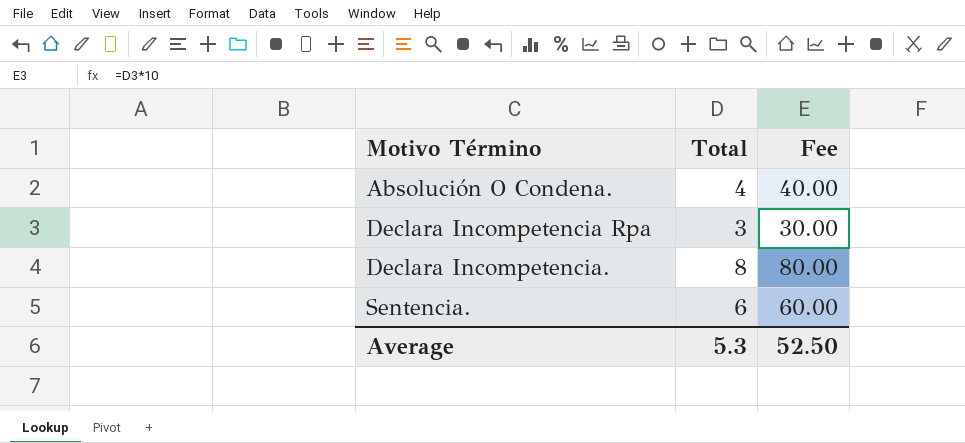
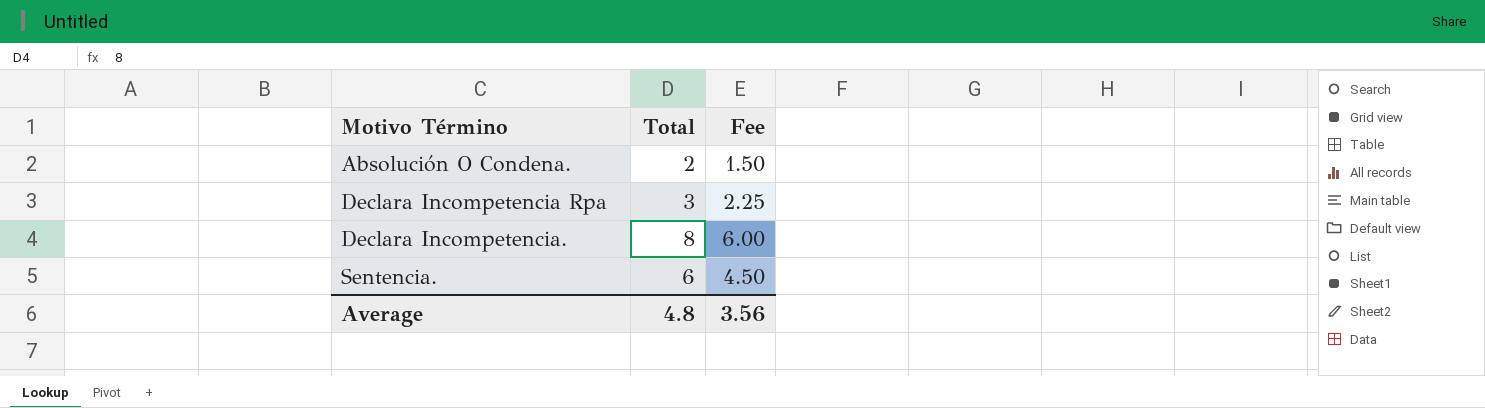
column Fee | formula: [Total] * 10 -> [Total] * 0.75
Absolución O Condena. | Total: 4 -> 2
Average | Total: 5.3 -> 4.8
Average | Fee: 52.50 -> 3.56

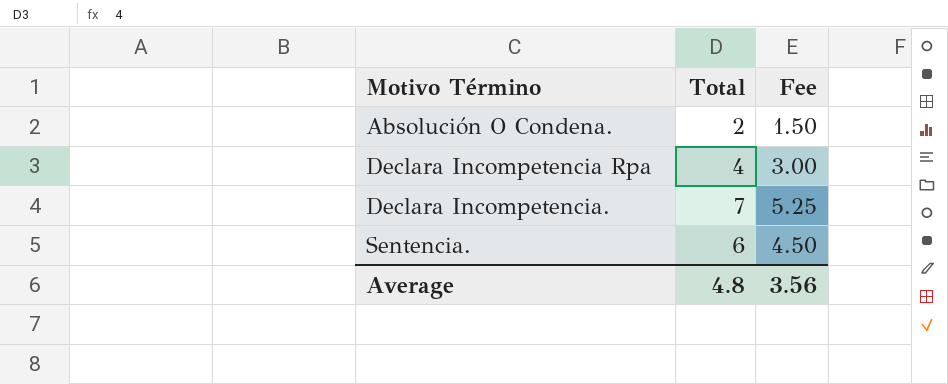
Declara Incompetencia Rpa | Total: 3 -> 4
Declara Incompetencia Rpa | Fee: 2.25 -> 3.00
Declara Incompetencia. | Total: 8 -> 7
Declara Incompetencia. | Fee: 6.00 -> 5.25

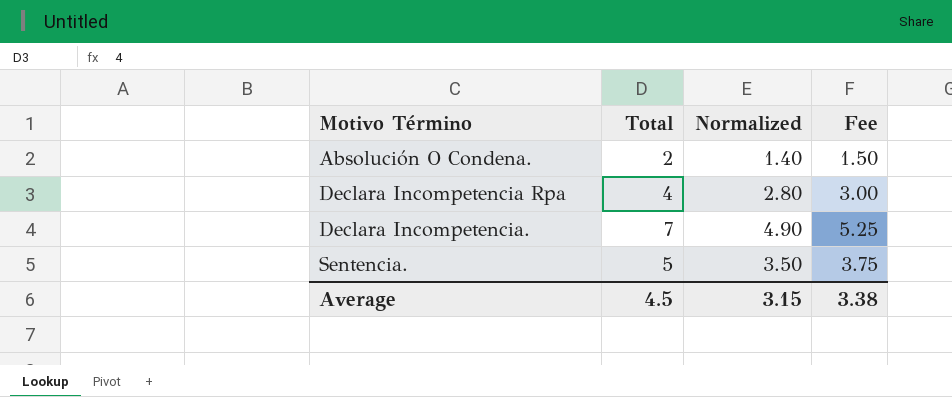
column Normalized | formula: none -> [Total] * 0.7
Sentencia. | Total: 6 -> 5
Sentencia. | Fee: 4.50 -> 3.75
Average | Total: 4.8 -> 4.5
Average | Fee: 3.56 -> 3.38

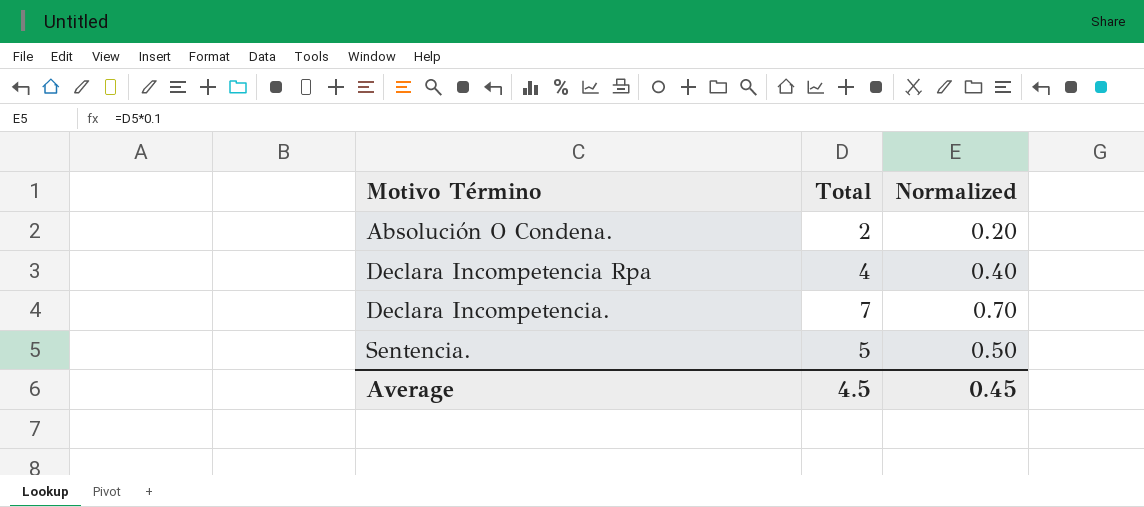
column Fee | formula: [Total] * 0.75 -> none
column Normalized | formula: [Total] * 0.7 -> [Total] * 0.1
Average | Normalized: 3.15 -> 0.45

